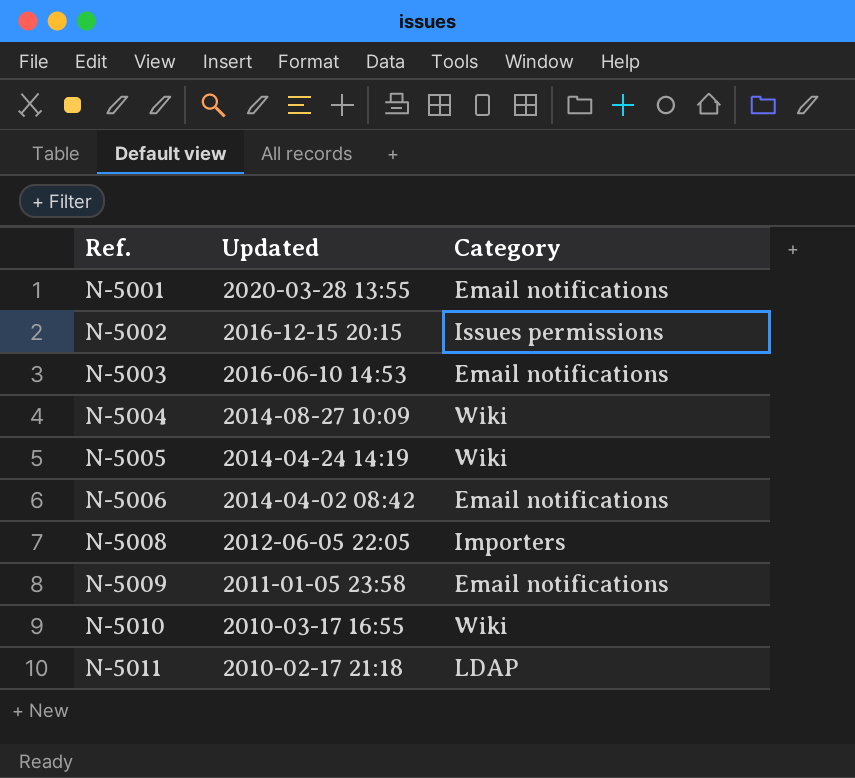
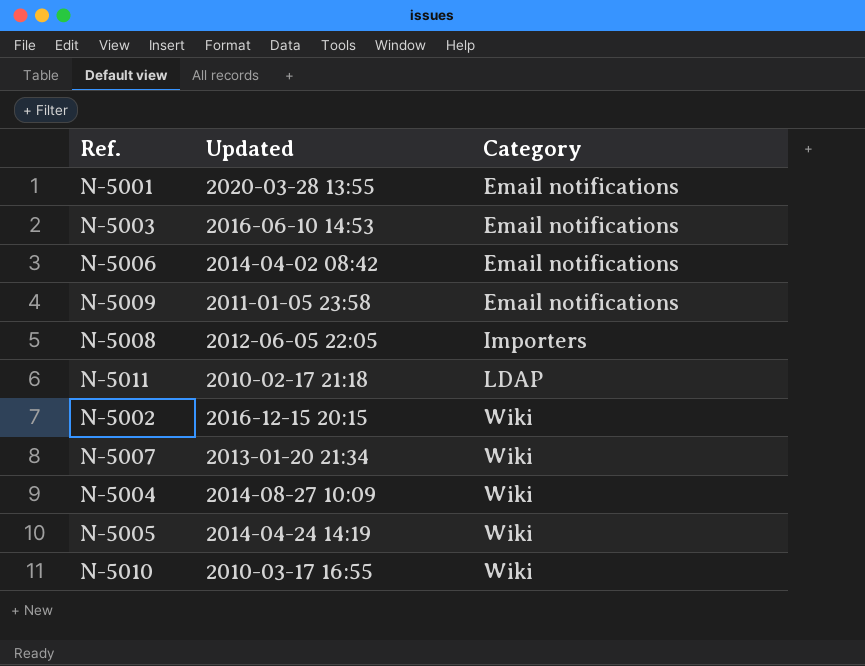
row order: Ref. ascending -> Category ascending
N-5002 | Category: Issues permissions -> Wiki
row N-5007: none -> 2013-01-20 21:34 | Wiki

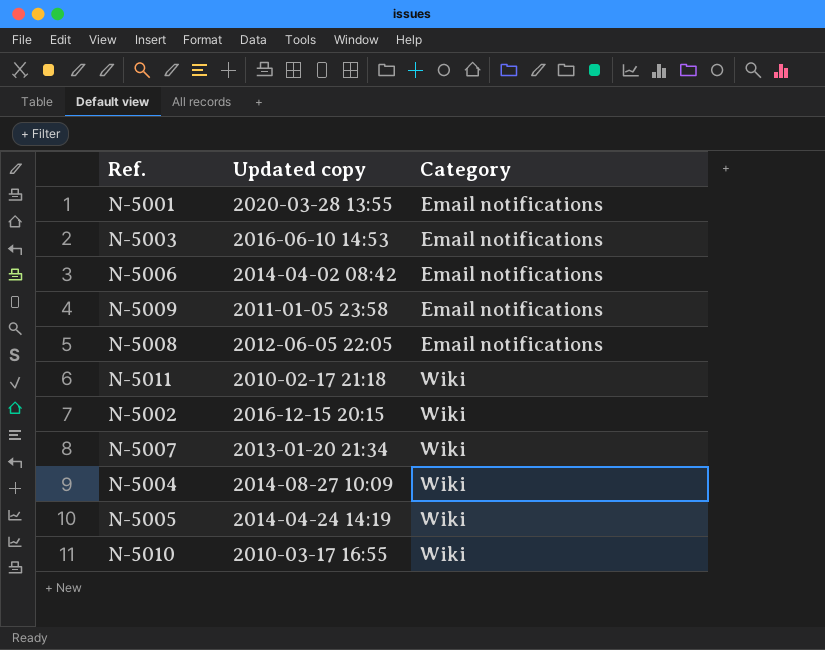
column name: Updated -> Updated copy
N-5008 | Category: Importers -> Email notifications
N-5011 | Category: LDAP -> Wiki

